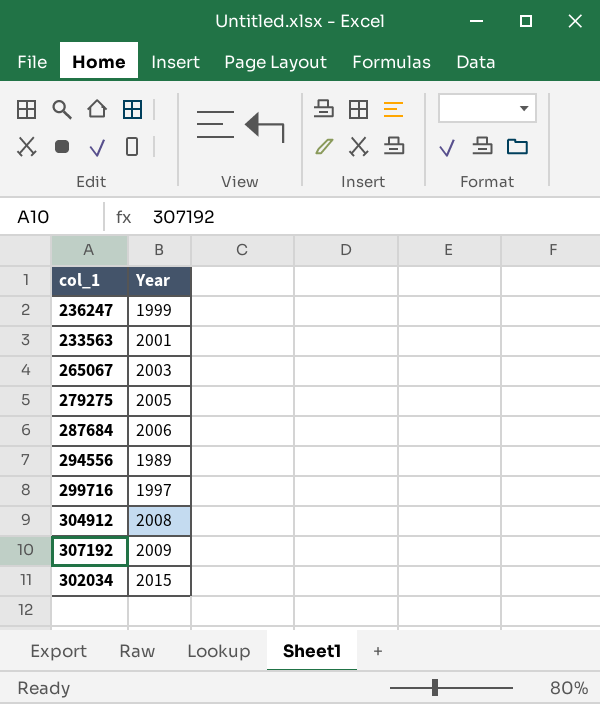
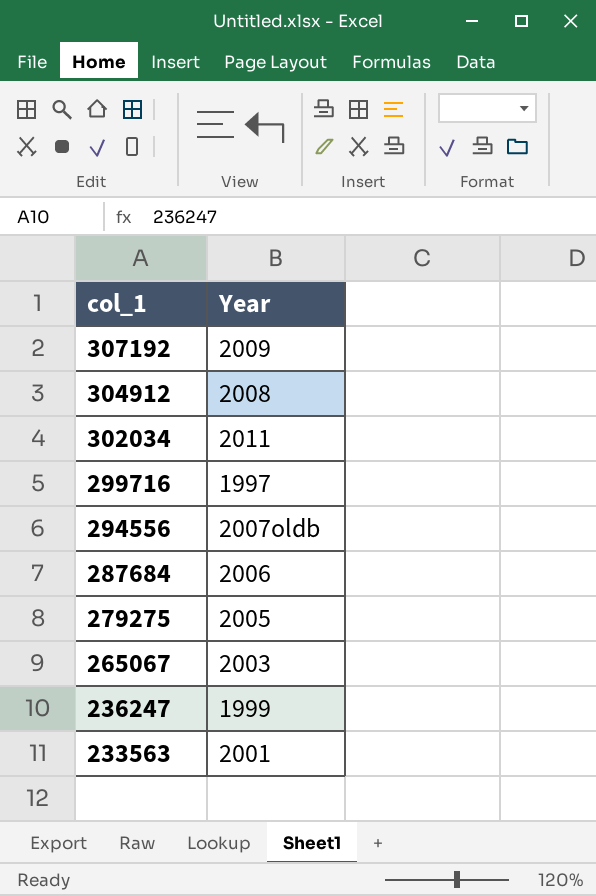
row order: none -> col_1 descending
302034 | Year: 2015 -> 2011
294556 | Year: 1989 -> 2007oldb

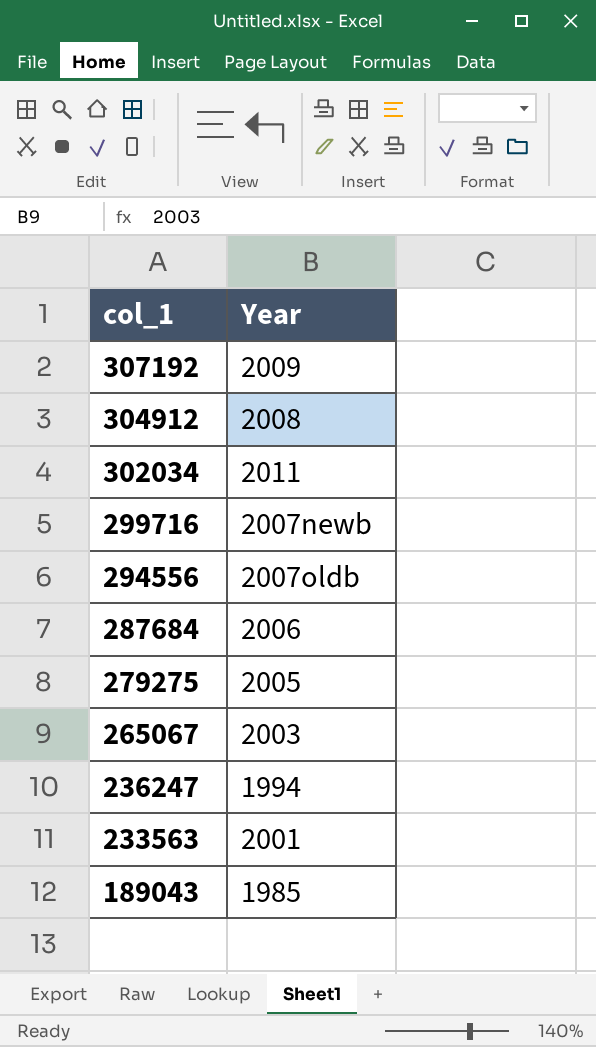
299716 | Year: 1997 -> 2007newb
236247 | Year: 1999 -> 1994
row 189043: none -> 1985

